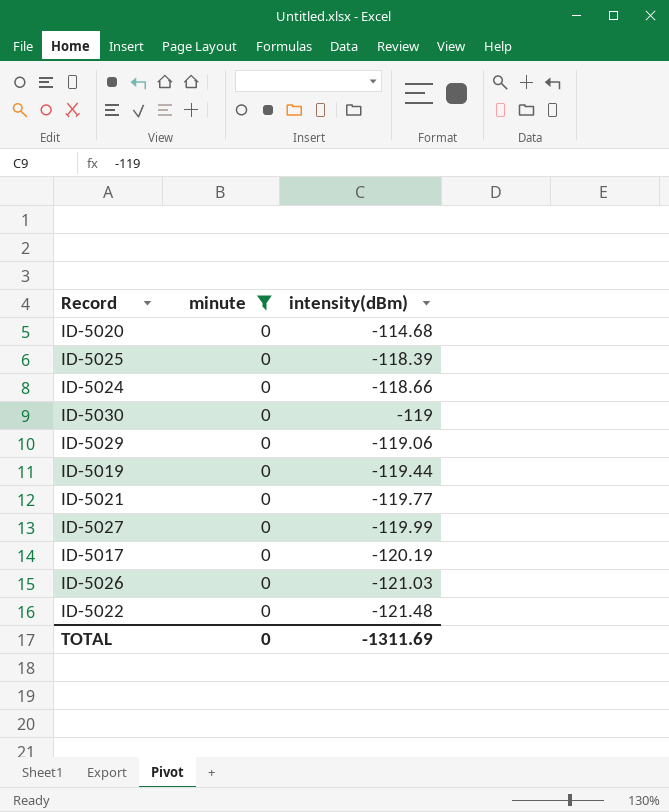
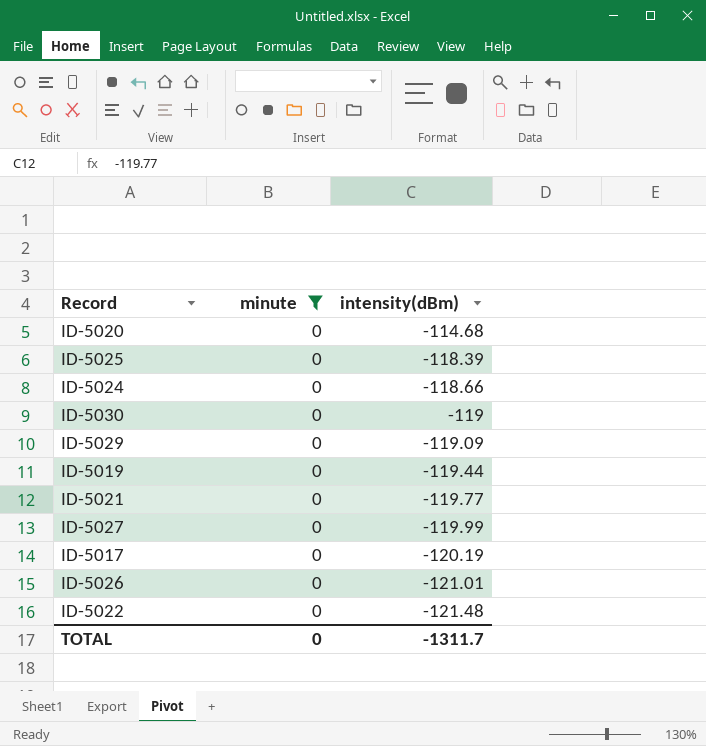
ID-5029 | intensity(dBm): -119.06 -> -119.09
ID-5026 | intensity(dBm): -121.03 -> -121.01
TOTAL | intensity(dBm): -1311.69 -> -1311.7

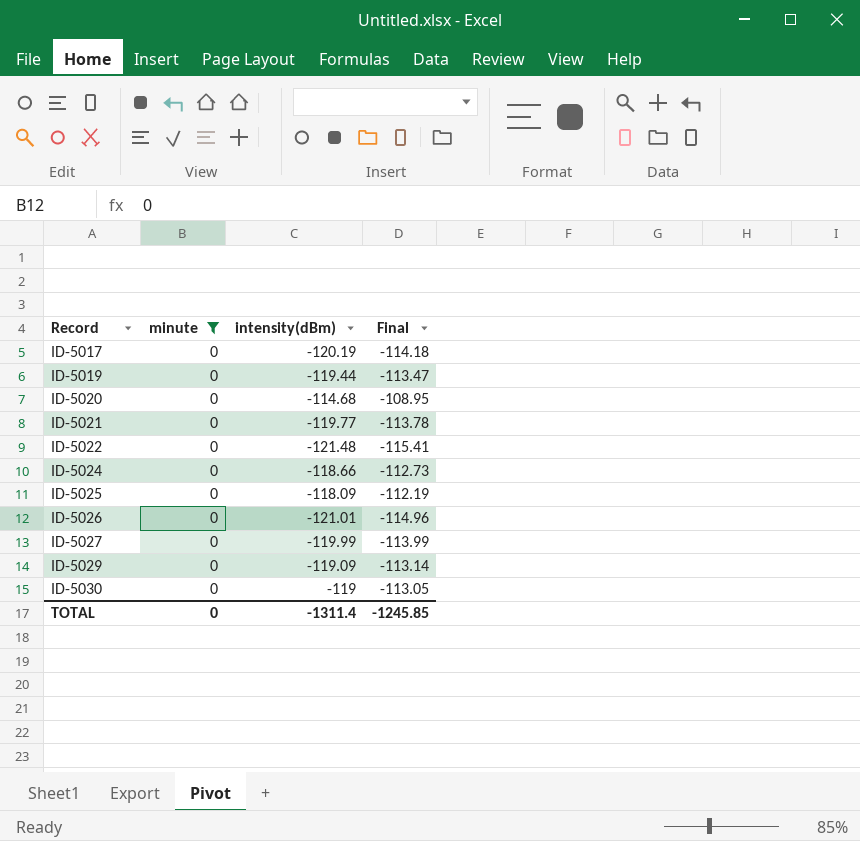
row order: intensity(dBm) descending -> Record ascending
column Final | formula: none -> [intensity(dBm)] * 0.95
ID-5025 | intensity(dBm): -118.39 -> -118.09
TOTAL | intensity(dBm): -1311.7 -> -1311.4

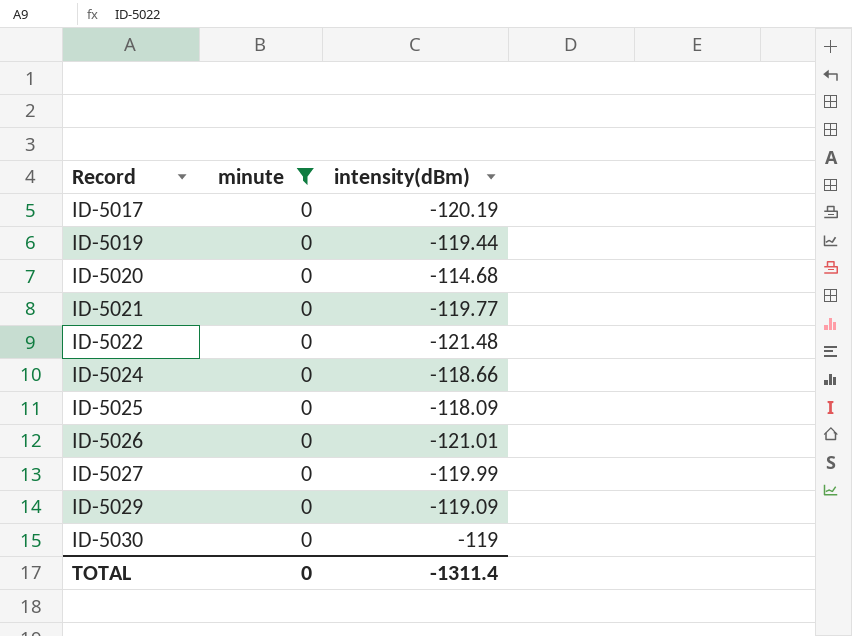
column Final | formula: [intensity(dBm)] * 0.95 -> none

